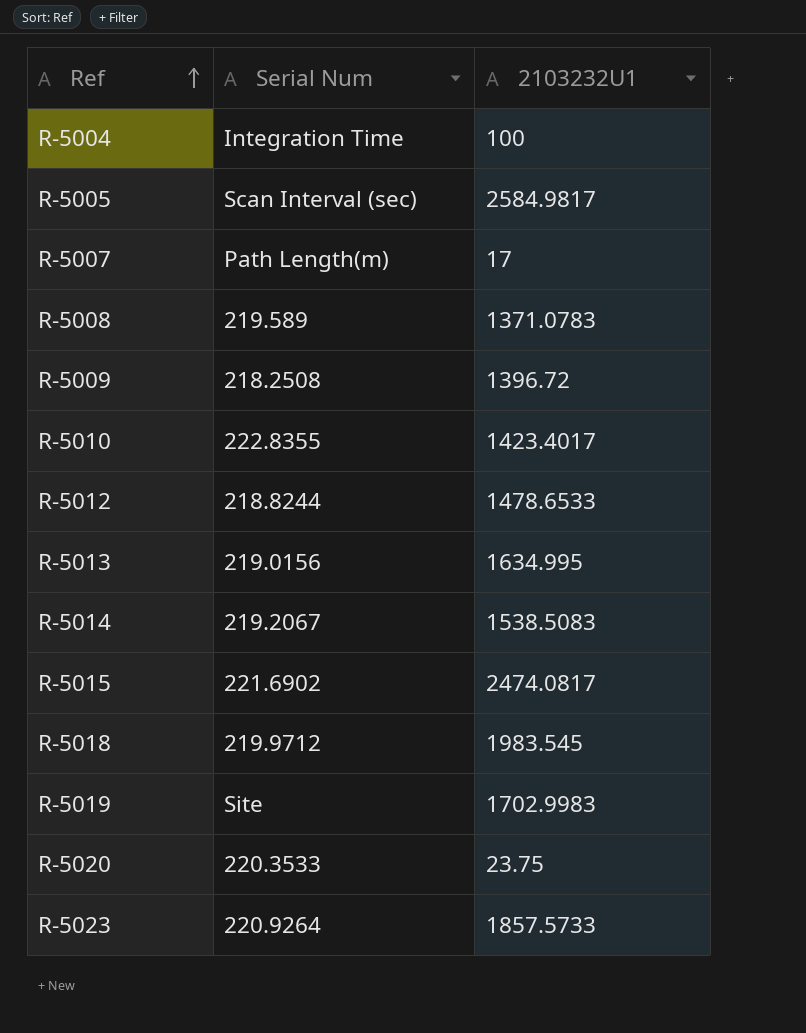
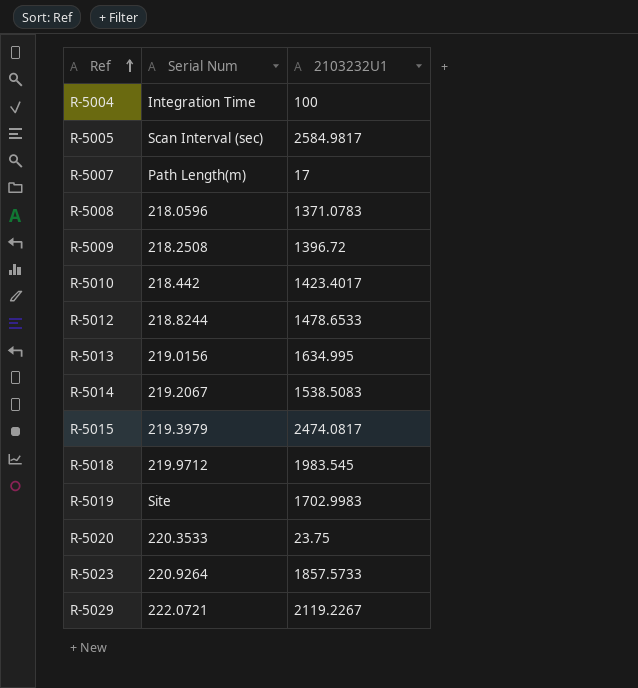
R-5008 | Serial Num: 219.589 -> 218.0596
R-5010 | Serial Num: 222.8355 -> 218.442
R-5015 | Serial Num: 221.6902 -> 219.3979
row R-5029: none -> 222.0721 | 2119.2267

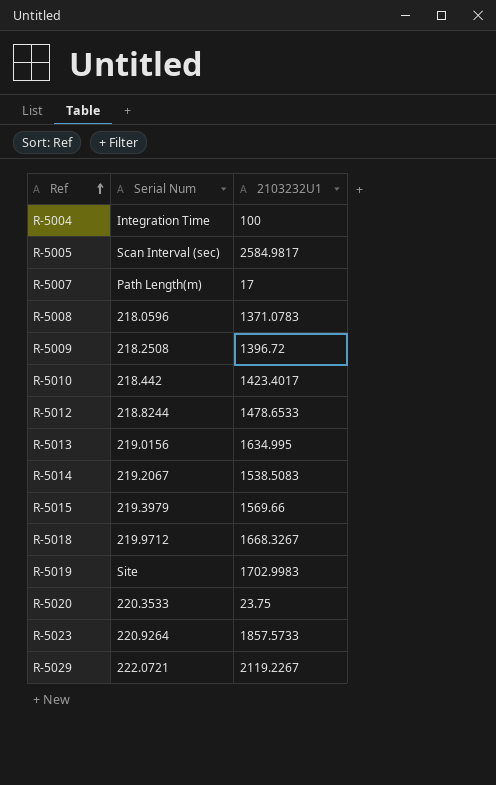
R-5015 | 2103232U1: 2474.0817 -> 1569.66
R-5018 | 2103232U1: 1983.545 -> 1668.3267

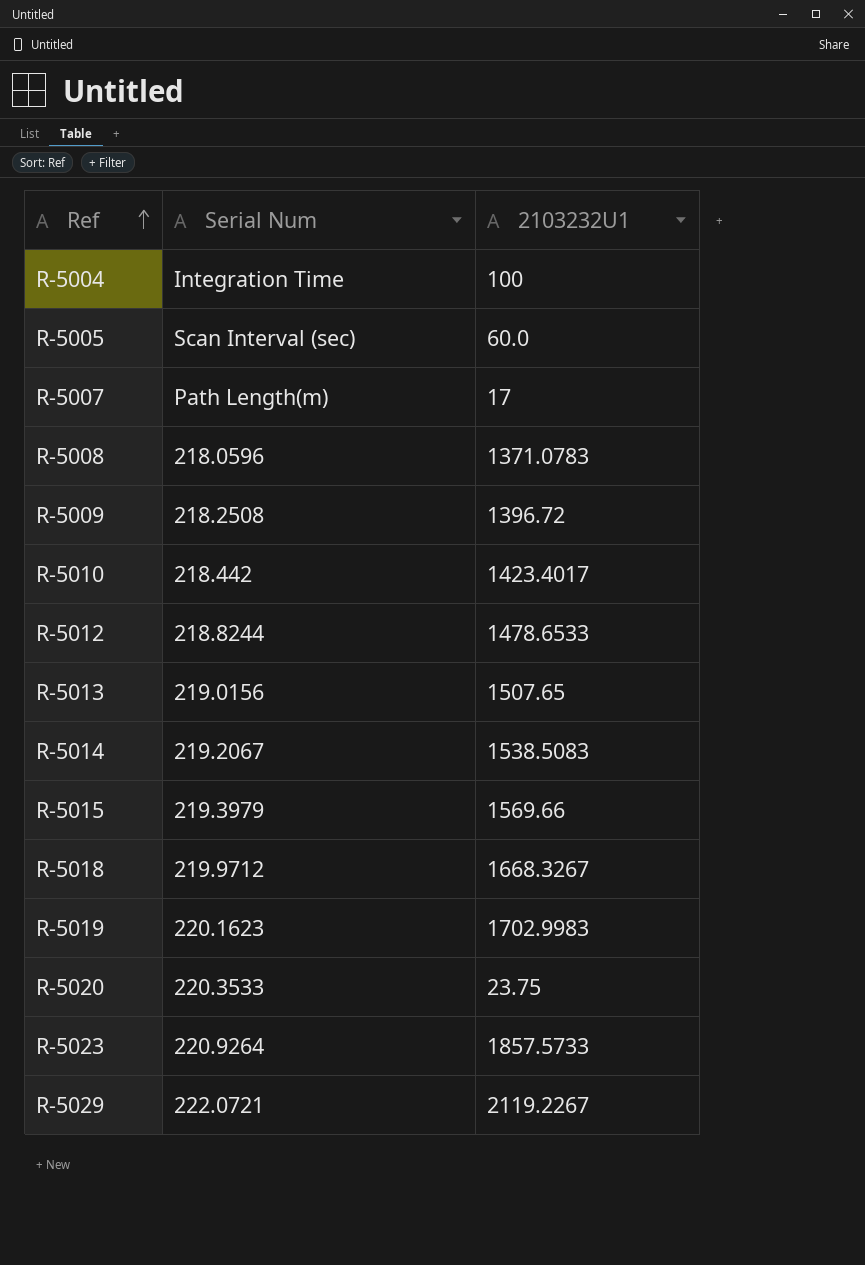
R-5005 | 2103232U1: 2584.9817 -> 60.0
R-5013 | 2103232U1: 1634.995 -> 1507.65
R-5019 | Serial Num: Site -> 220.1623

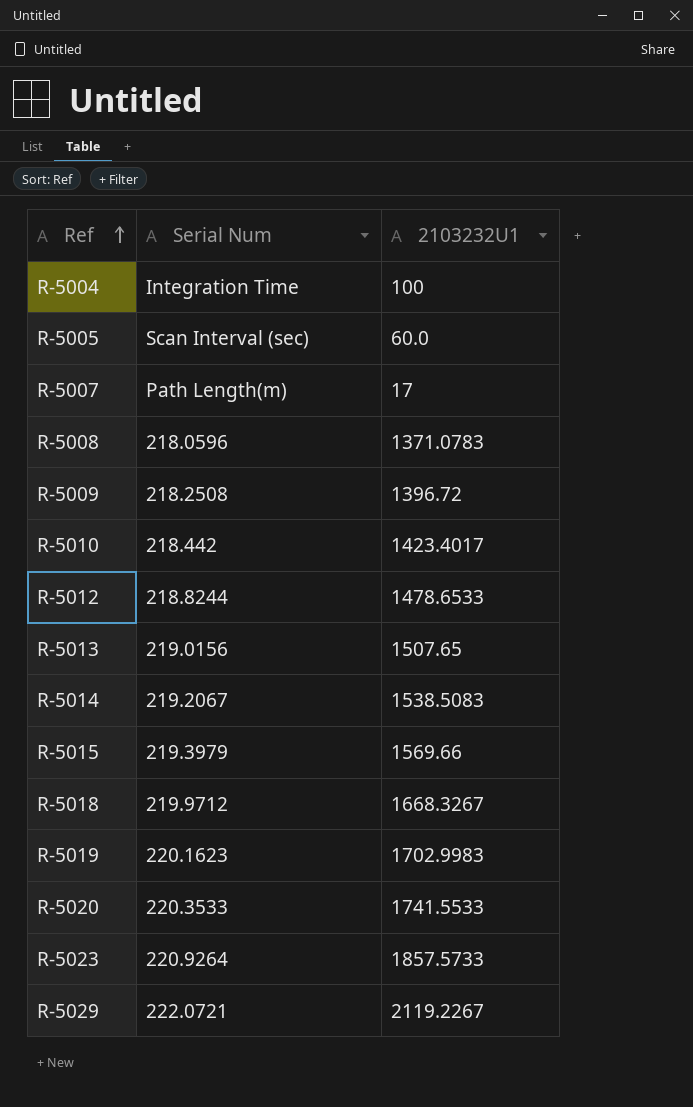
R-5020 | 2103232U1: 23.75 -> 1741.5533

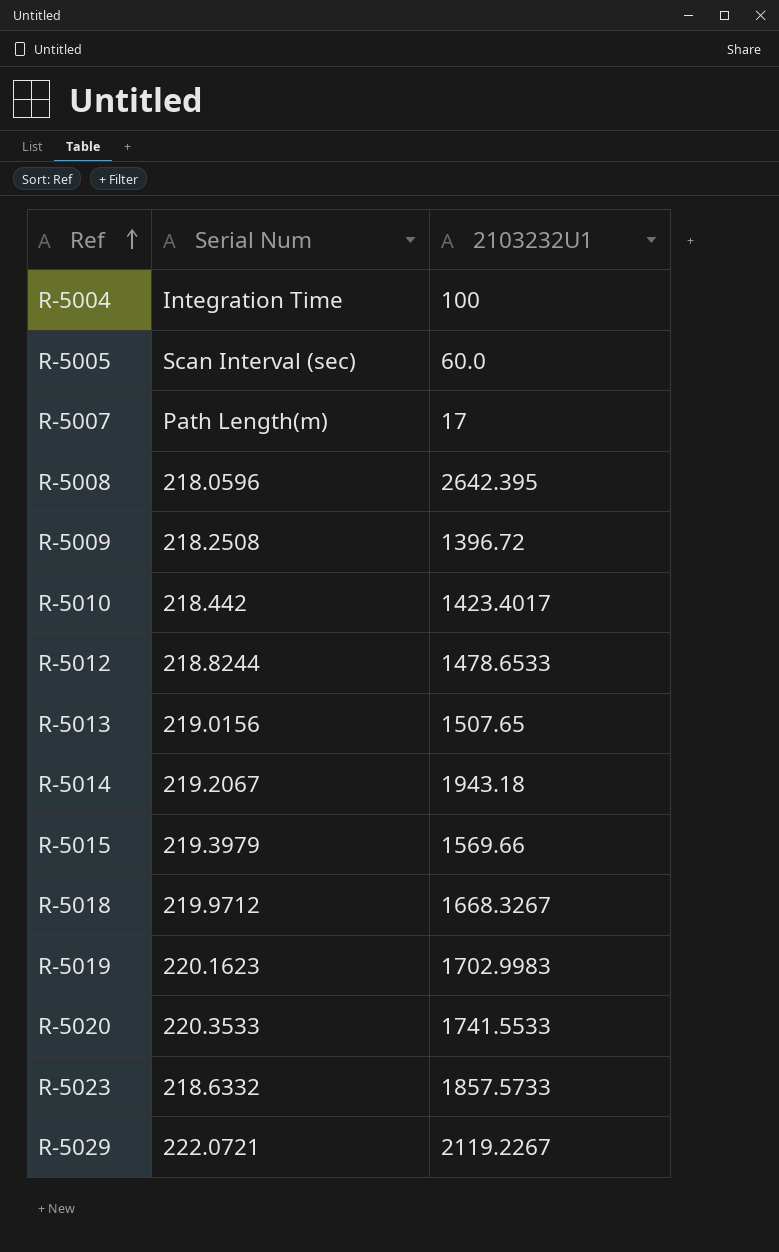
R-5008 | 2103232U1: 1371.0783 -> 2642.395
R-5014 | 2103232U1: 1538.5083 -> 1943.18
R-5023 | Serial Num: 220.9264 -> 218.6332

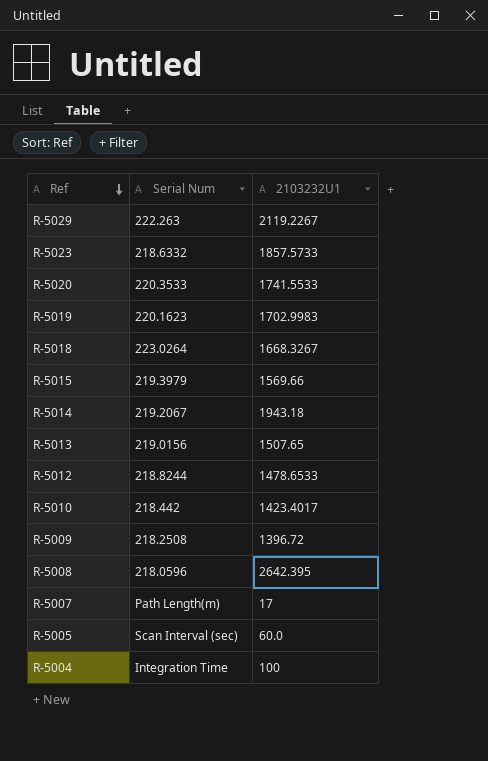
row order: Ref ascending -> Ref descending
R-5029 | Serial Num: 222.0721 -> 222.263
R-5018 | Serial Num: 219.9712 -> 223.0264

